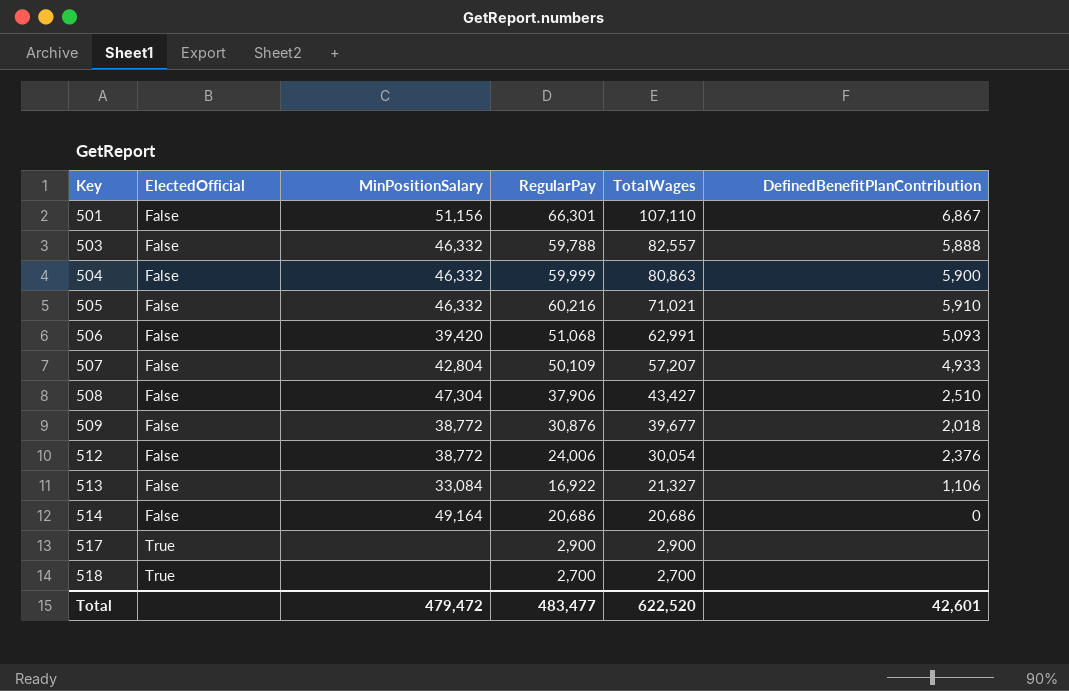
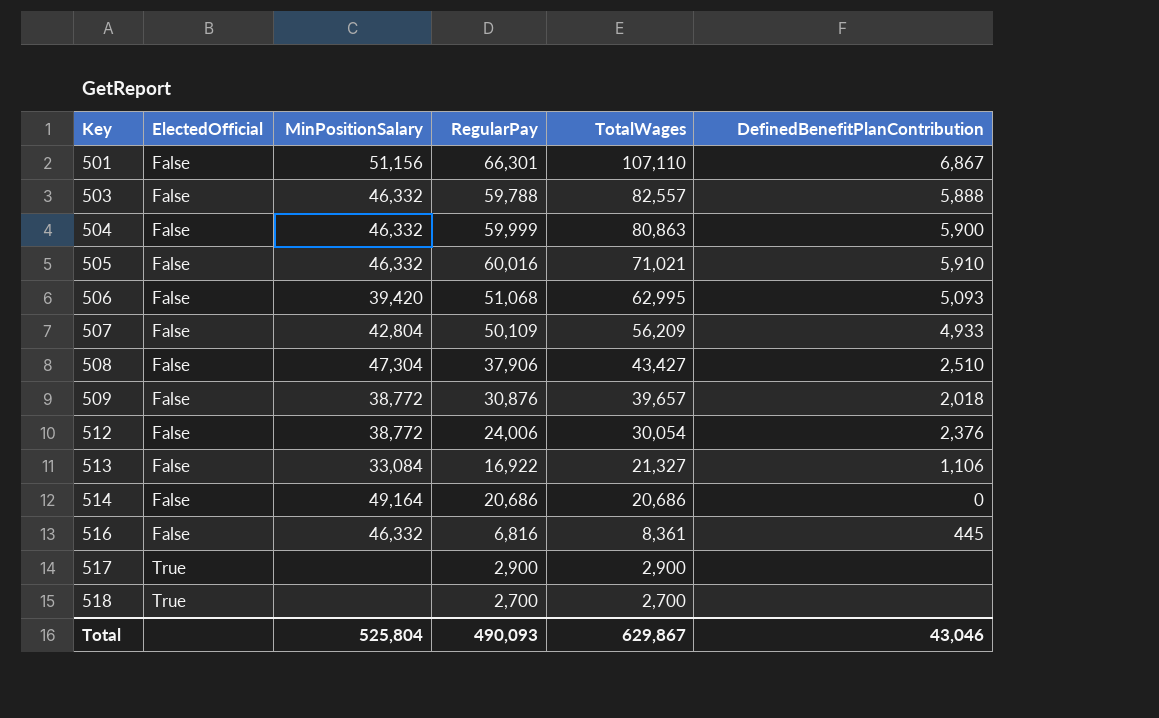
505 | RegularPay: 60,216 -> 60,016
506 | TotalWages: 62,991 -> 62,995
507 | TotalWages: 57,207 -> 56,209
509 | TotalWages: 39,677 -> 39,657
row 516: none -> False | 46,332 | 6,816 | 8,361 | 445
Total | MinPositionSalary: 479,472 -> 525,804
Total | RegularPay: 483,477 -> 490,093
Total | TotalWages: 622,520 -> 629,867
Total | DefinedBenefitPlanContribution: 42,601 -> 43,046

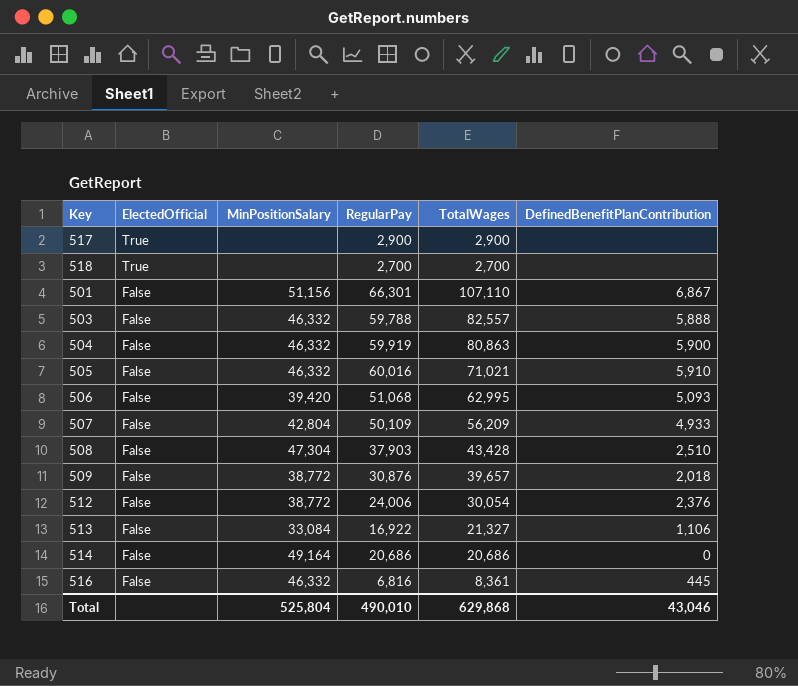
row order: Key ascending -> ElectedOfficial descending
504 | RegularPay: 59,999 -> 59,919
508 | RegularPay: 37,906 -> 37,903
508 | TotalWages: 43,427 -> 43,428
Total | RegularPay: 490,093 -> 490,010
Total | TotalWages: 629,867 -> 629,868

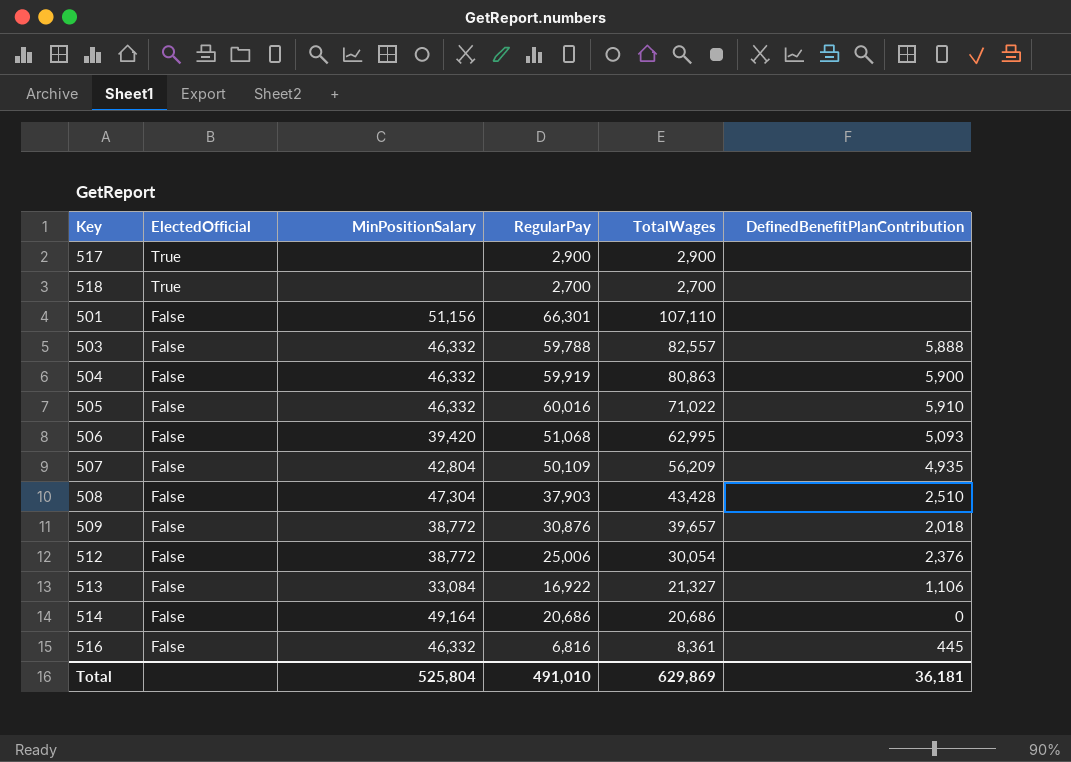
501 | DefinedBenefitPlanContribution: 6,867 -> none
505 | TotalWages: 71,021 -> 71,022
507 | DefinedBenefitPlanContribution: 4,933 -> 4,935
512 | RegularPay: 24,006 -> 25,006
Total | RegularPay: 490,010 -> 491,010
Total | TotalWages: 629,868 -> 629,869
Total | DefinedBenefitPlanContribution: 43,046 -> 36,181

